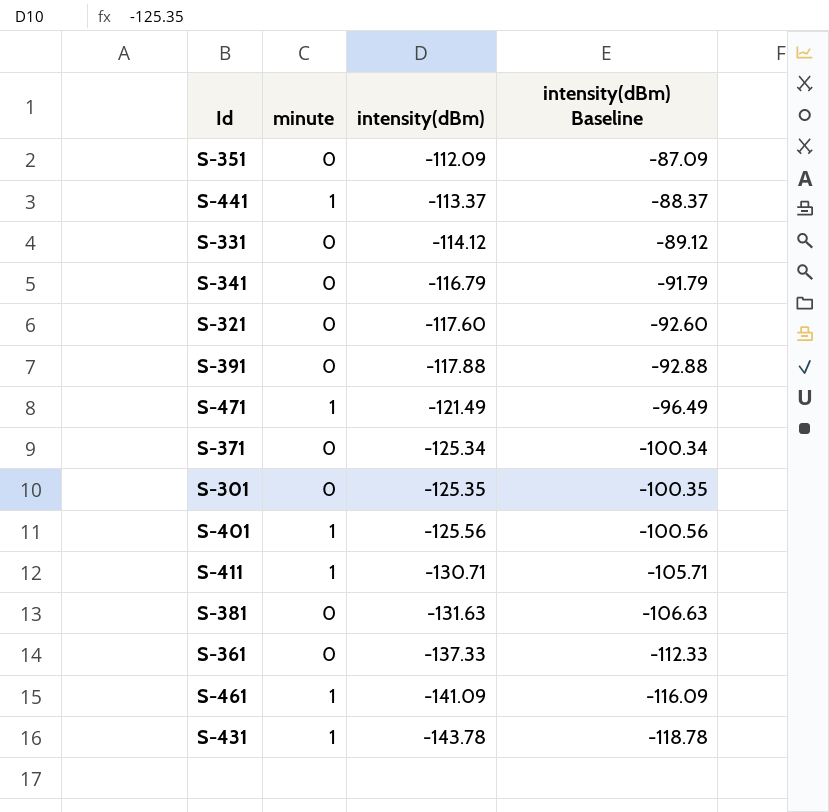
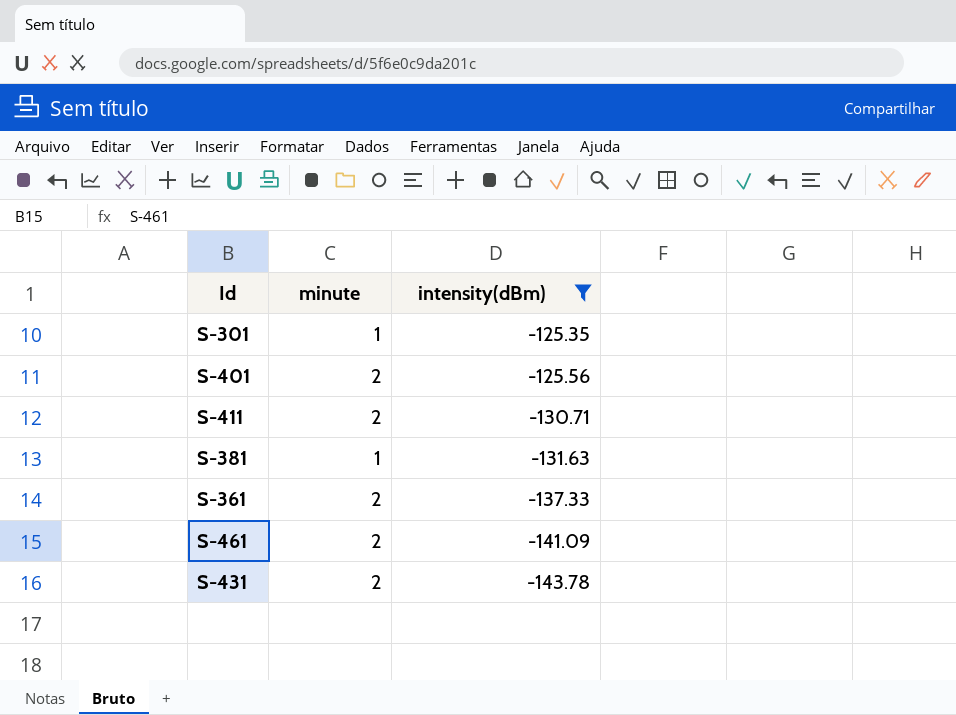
filter: none -> intensity(dBm) <= -125.35
column intensity(dBm) Baseline | formula: [intensity(dBm)] + 25 -> none
S-301 | minute: 0 -> 1
S-401 | minute: 1 -> 2
S-411 | minute: 1 -> 2
S-381 | minute: 0 -> 1
S-361 | minute: 0 -> 2
S-461 | minute: 1 -> 2
S-431 | minute: 1 -> 2

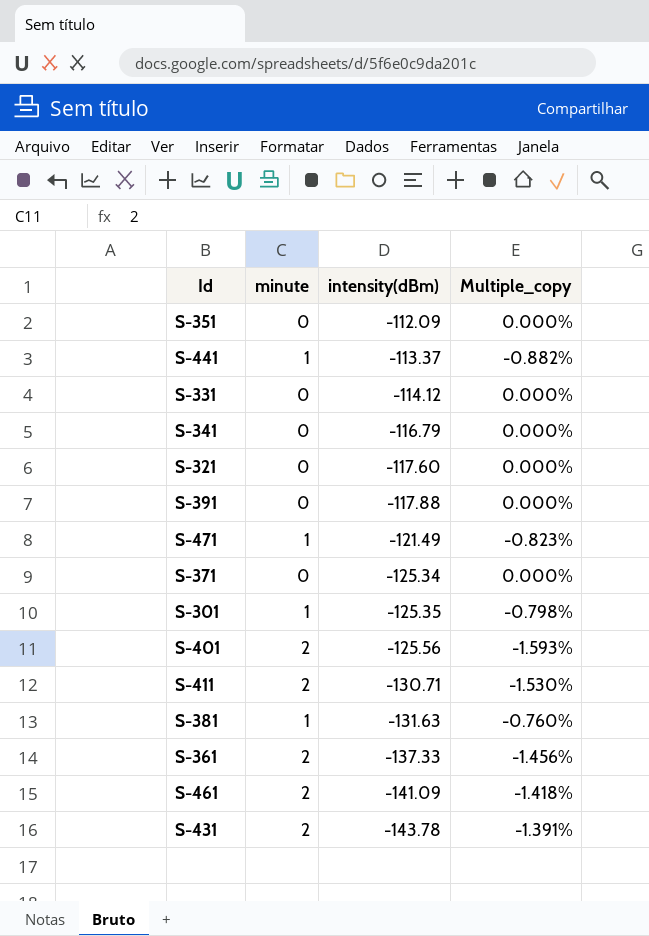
filter: intensity(dBm) <= -125.35 -> none
column Multiple_copy | formula: none -> [minute] / [intensity(dBm)]

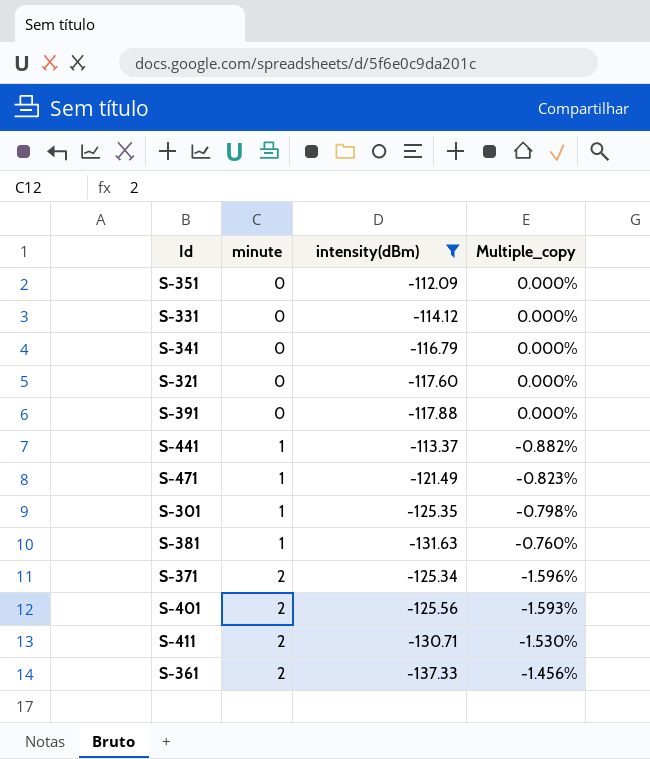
filter: none -> intensity(dBm) >= -137.33
row order: intensity(dBm) descending -> minute ascending
S-371 | minute: 0 -> 2
S-371 | Multiple_copy: 0.000% -> -1.596%

